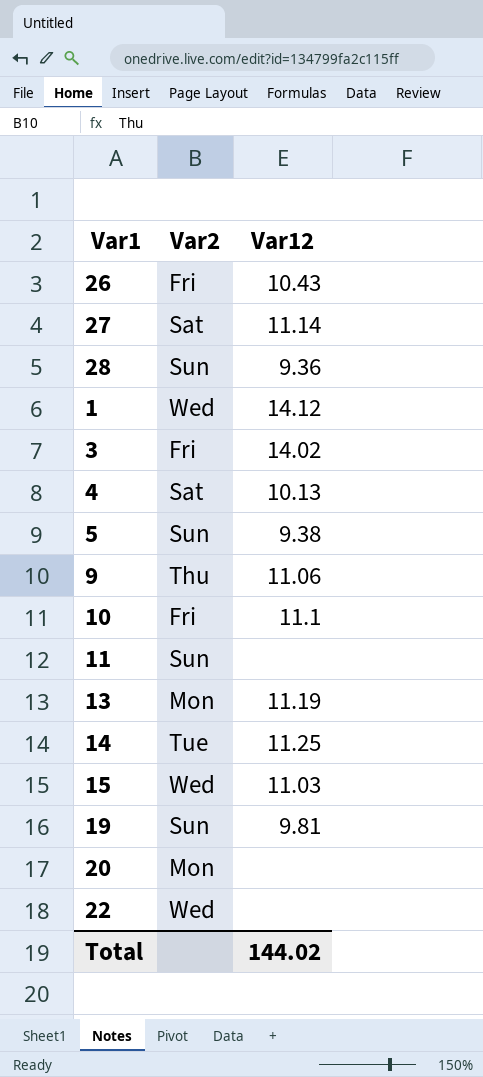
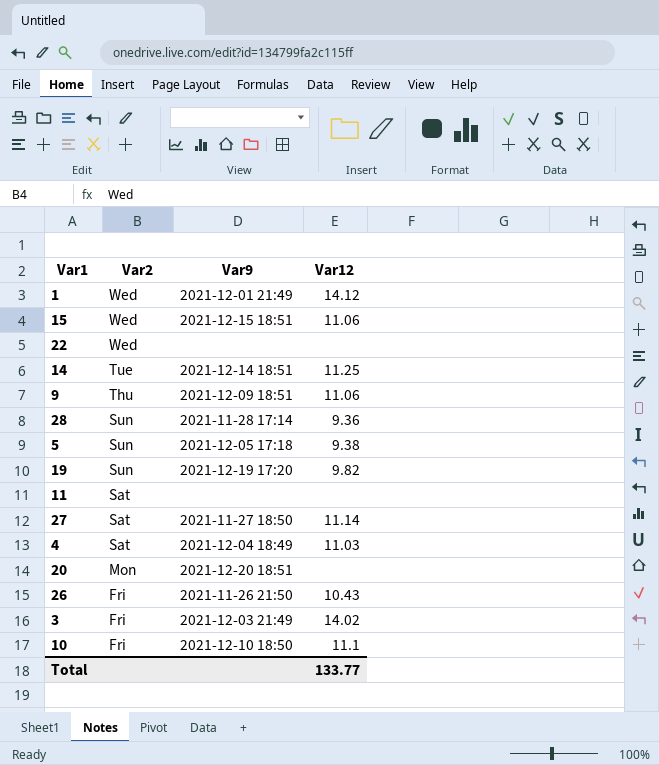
row order: none -> Var2 descending
column Var9 | position: none -> 3
row 13: Mon | 11.19 -> none
15 | Var12: 11.03 -> 11.06
19 | Var12: 9.81 -> 9.82
11 | Var2: Sun -> Sat
4 | Var12: 10.13 -> 11.03
Total | Var12: 144.02 -> 133.77

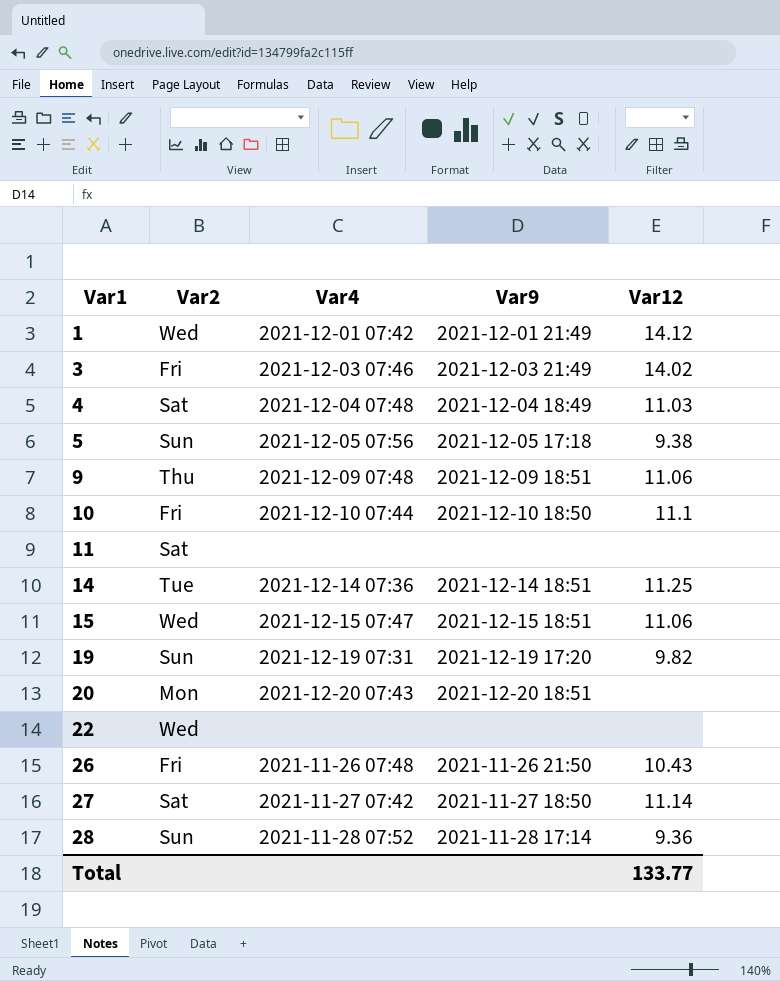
row order: Var2 descending -> Var1 ascending
column Var4 | position: none -> 3

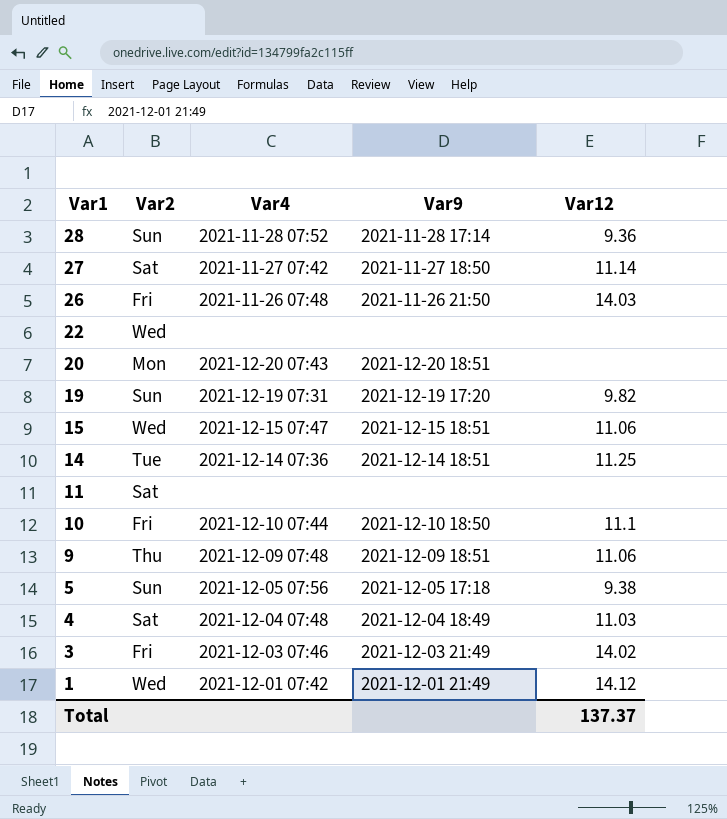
row order: Var1 ascending -> Var1 descending
26 | Var12: 10.43 -> 14.03
Total | Var12: 133.77 -> 137.37

